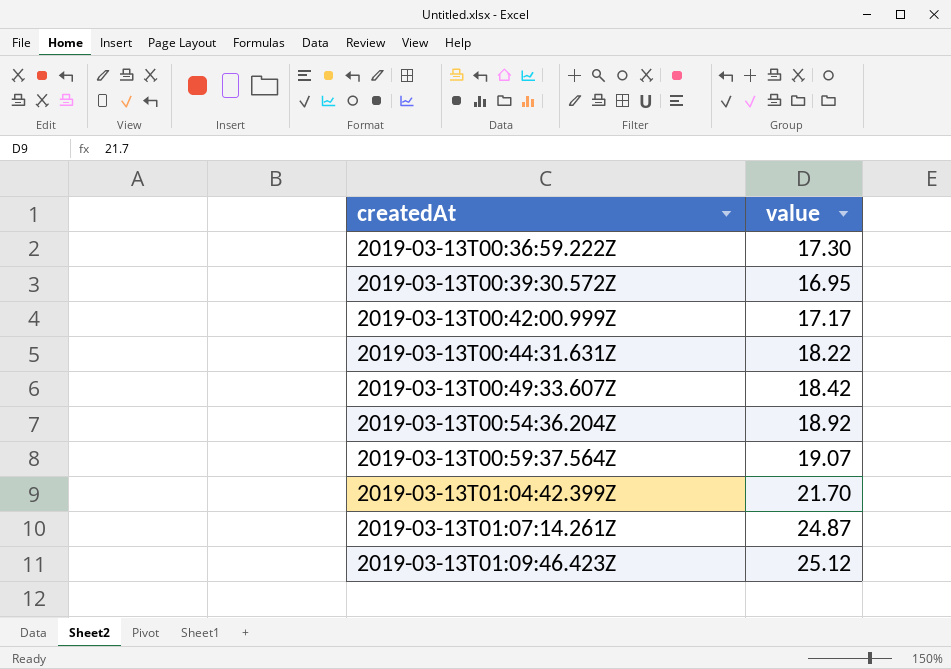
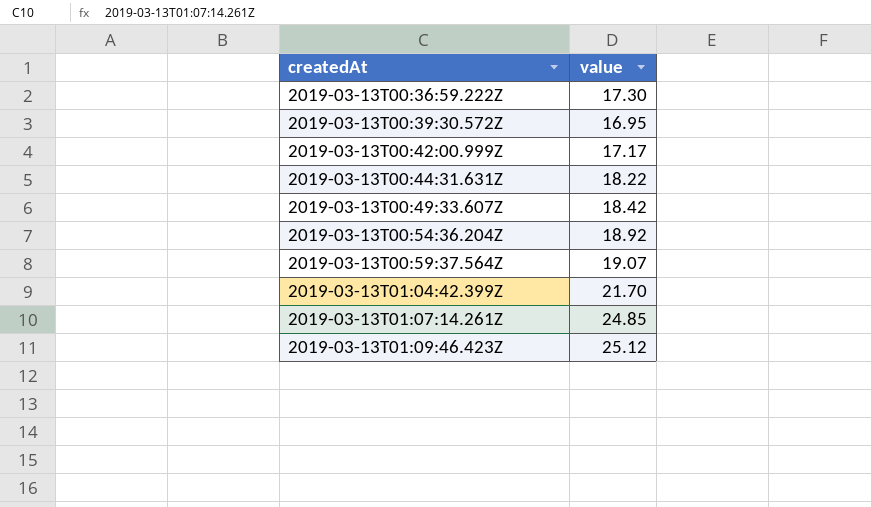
2019-03-13T01:07:14.261Z | value: 24.87 -> 24.85

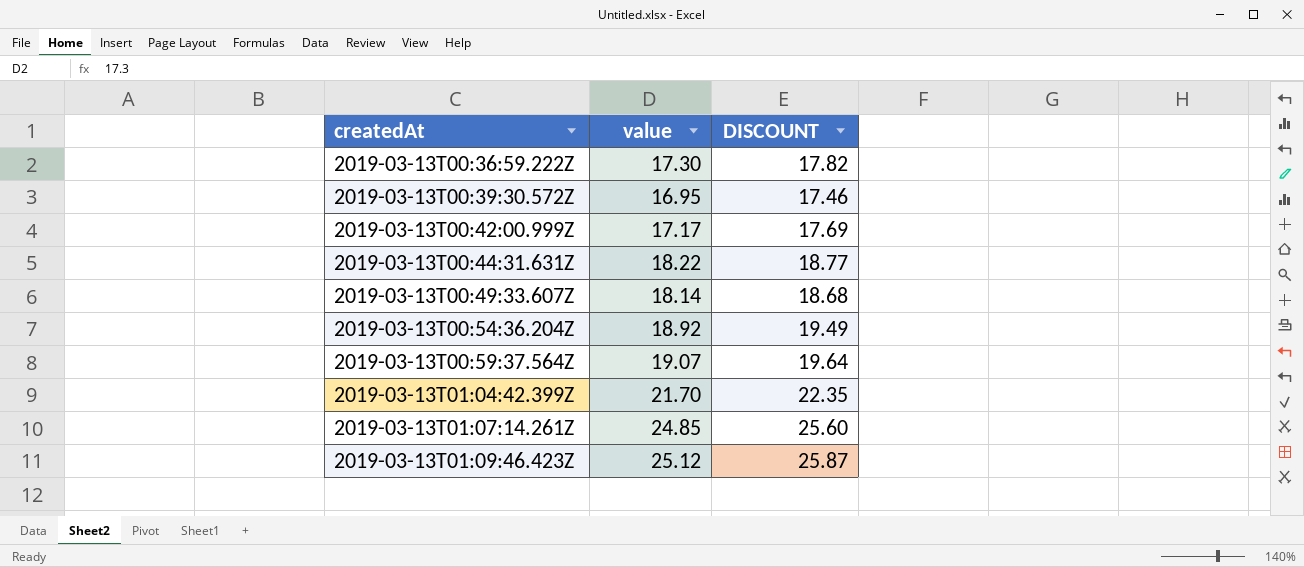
column DISCOUNT | formula: none -> [value] * 1.03
2019-03-13T00:49:33.607Z | value: 18.42 -> 18.14

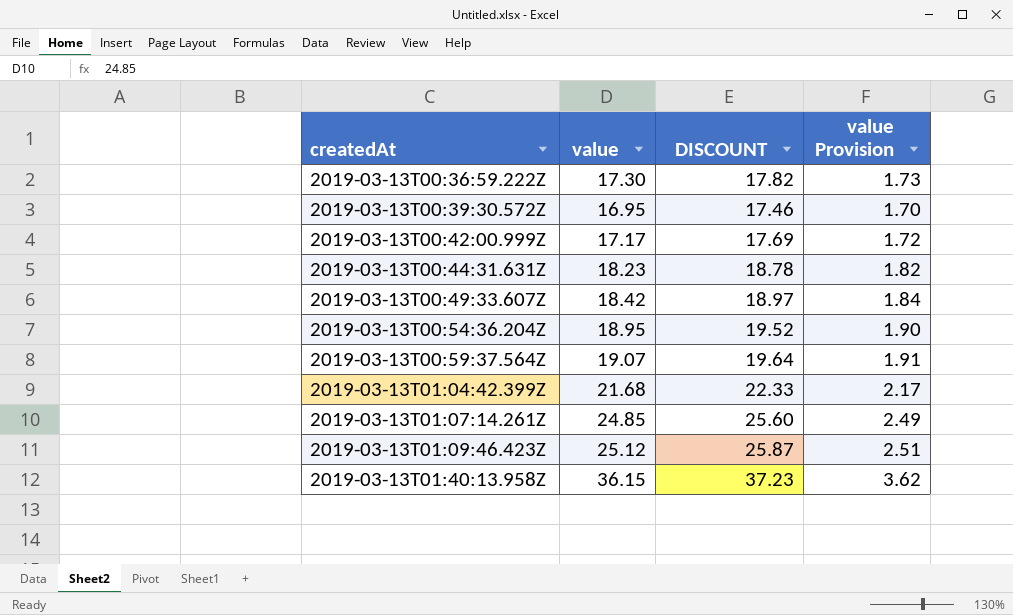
column value Provision | formula: none -> [value] * 0.1
2019-03-13T00:44:31.631Z | value: 18.22 -> 18.23
2019-03-13T00:44:31.631Z | DISCOUNT: 18.77 -> 18.78
2019-03-13T00:49:33.607Z | value: 18.14 -> 18.42
2019-03-13T00:49:33.607Z | DISCOUNT: 18.68 -> 18.97
2019-03-13T00:54:36.204Z | value: 18.92 -> 18.95
2019-03-13T00:54:36.204Z | DISCOUNT: 19.49 -> 19.52
2019-03-13T01:04:42.399Z | value: 21.70 -> 21.68
2019-03-13T01:04:42.399Z | DISCOUNT: 22.35 -> 22.33
row 2019-03-13T01:40:13.958Z: none -> 36.15 | 37.23 | 3.62

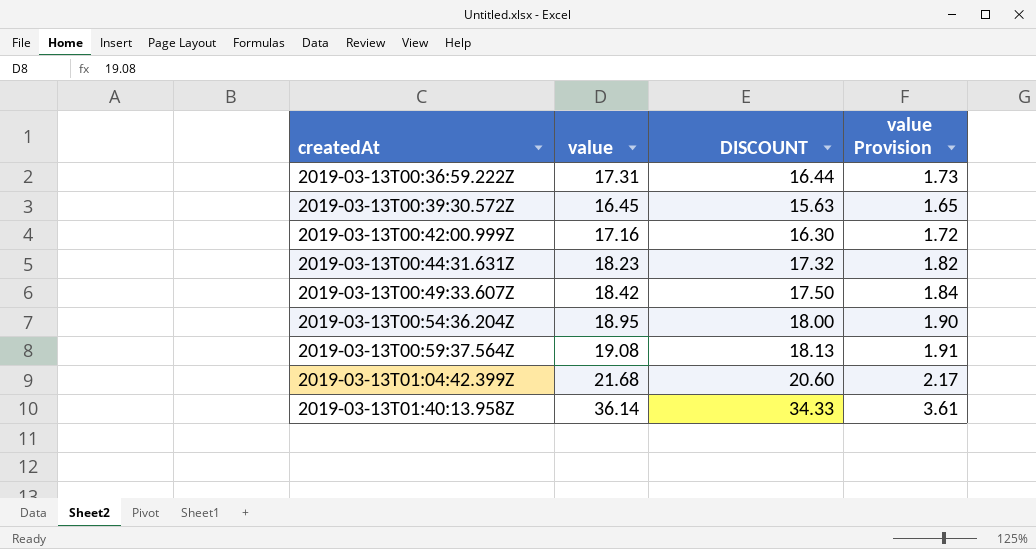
column DISCOUNT | formula: [value] * 1.03 -> [value] * 0.95
row 2019-03-13T01:07:14.261Z: 24.85 | 25.60 | 2.49 -> none
row 2019-03-13T01:09:46.423Z: 25.12 | 25.87 | 2.51 -> none
2019-03-13T00:36:59.222Z | value: 17.30 -> 17.31
2019-03-13T00:39:30.572Z | value: 16.95 -> 16.45
2019-03-13T00:39:30.572Z | value Provision: 1.70 -> 1.65
2019-03-13T00:42:00.999Z | value: 17.17 -> 17.16
2019-03-13T00:59:37.564Z | value: 19.07 -> 19.08
2019-03-13T01:40:13.958Z | value: 36.15 -> 36.14
2019-03-13T01:40:13.958Z | value Provision: 3.62 -> 3.61

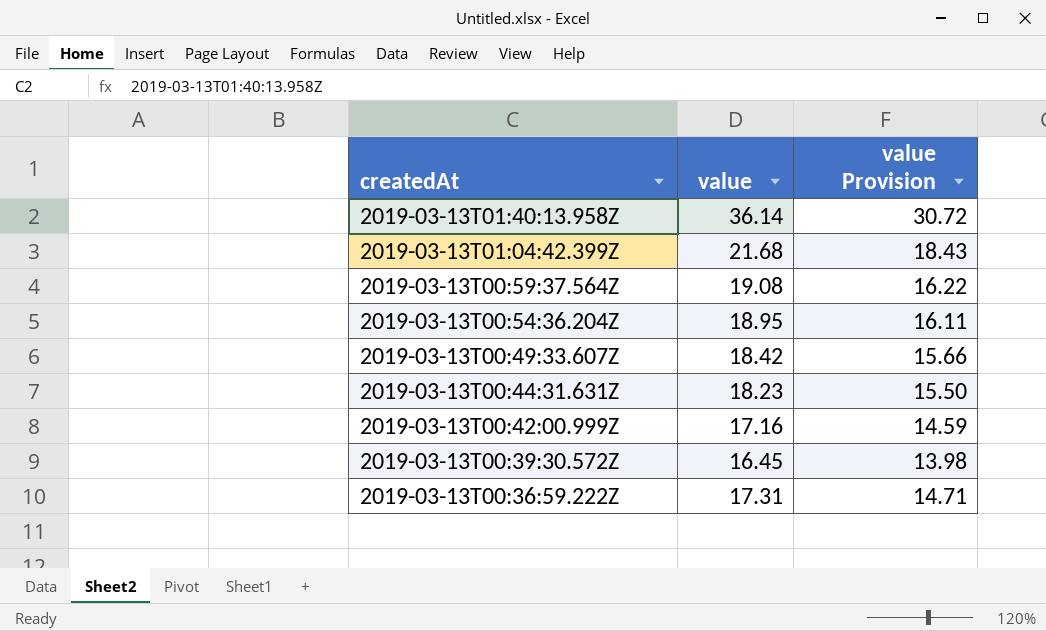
row order: createdAt ascending -> createdAt descending
column DISCOUNT | formula: [value] * 0.95 -> none
column value Provision | formula: [value] * 0.1 -> [value] * 0.85

